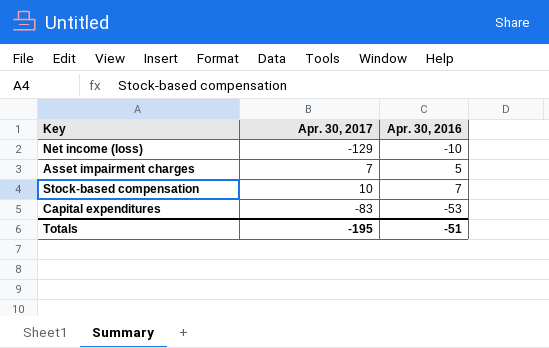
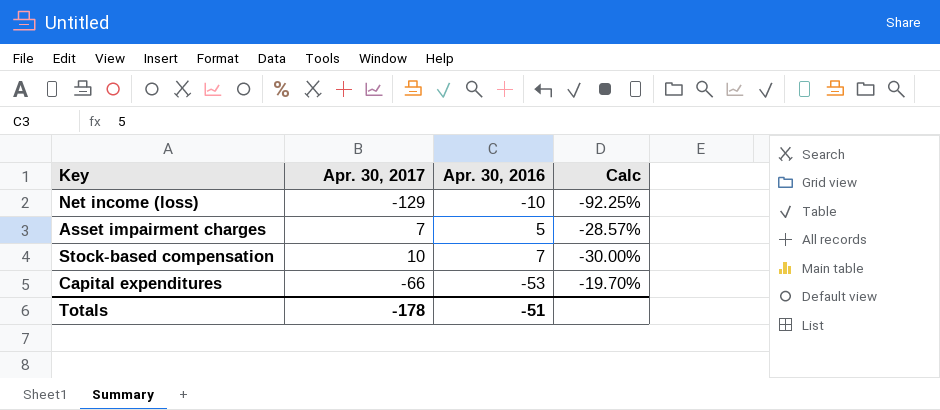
column Calc | formula: none -> ([Apr. 30, 2016] - [Apr. 30, 2017]) / [Apr. 30, 2017]
Capital expenditures | Apr. 30, 2017: -83 -> -66
Totals | Apr. 30, 2017: -195 -> -178

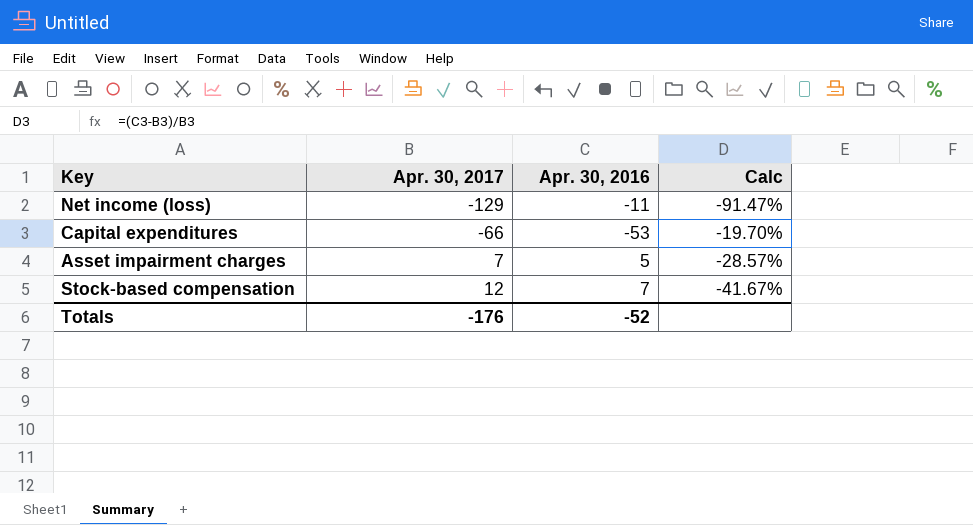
row order: none -> Apr. 30, 2017 ascending
Net income (loss) | Apr. 30, 2016: -10 -> -11
Net income (loss) | Calc: -92.25% -> -91.47%
Stock-based compensation | Apr. 30, 2017: 10 -> 12
Stock-based compensation | Calc: -30.00% -> -41.67%
Totals | Apr. 30, 2017: -178 -> -176
Totals | Apr. 30, 2016: -51 -> -52

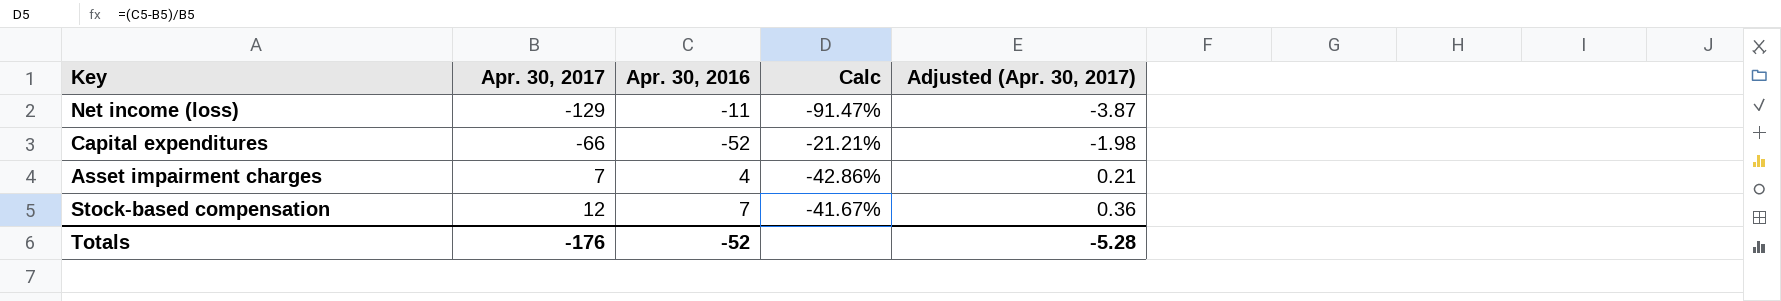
column Adjusted (Apr. 30, 2017) | formula: none -> [Apr. 30, 2017] * 0.03
Capital expenditures | Apr. 30, 2016: -53 -> -52
Capital expenditures | Calc: -19.70% -> -21.21%
Asset impairment charges | Apr. 30, 2016: 5 -> 4
Asset impairment charges | Calc: -28.57% -> -42.86%

